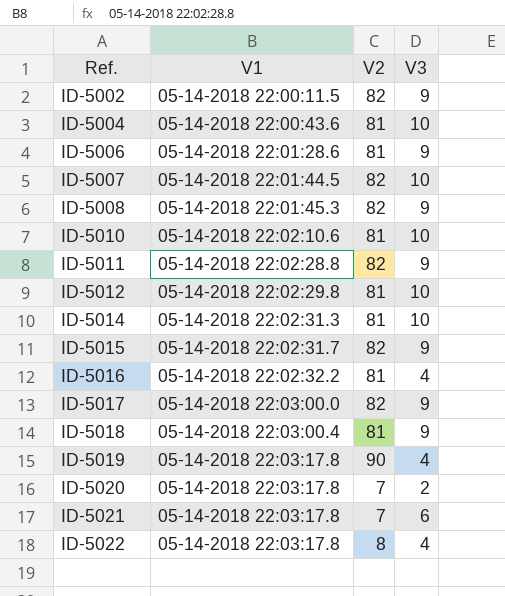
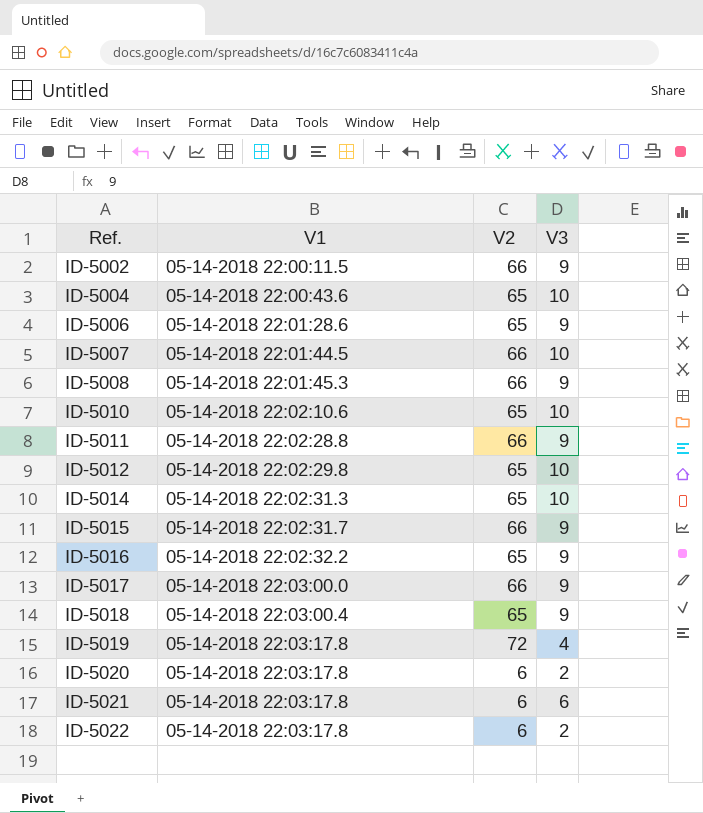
ID-5002 | V2: 82 -> 66
ID-5004 | V2: 81 -> 65
ID-5006 | V2: 81 -> 65
ID-5007 | V2: 82 -> 66
ID-5008 | V2: 82 -> 66
ID-5010 | V2: 81 -> 65
ID-5011 | V2: 82 -> 66
ID-5012 | V2: 81 -> 65
ID-5014 | V2: 81 -> 65
ID-5015 | V2: 82 -> 66
ID-5016 | V2: 81 -> 65
ID-5016 | V3: 4 -> 9
ID-5017 | V2: 82 -> 66
ID-5018 | V2: 81 -> 65
ID-5019 | V2: 90 -> 72
ID-5020 | V2: 7 -> 6
ID-5021 | V2: 7 -> 6
ID-5022 | V2: 8 -> 6
ID-5022 | V3: 4 -> 2

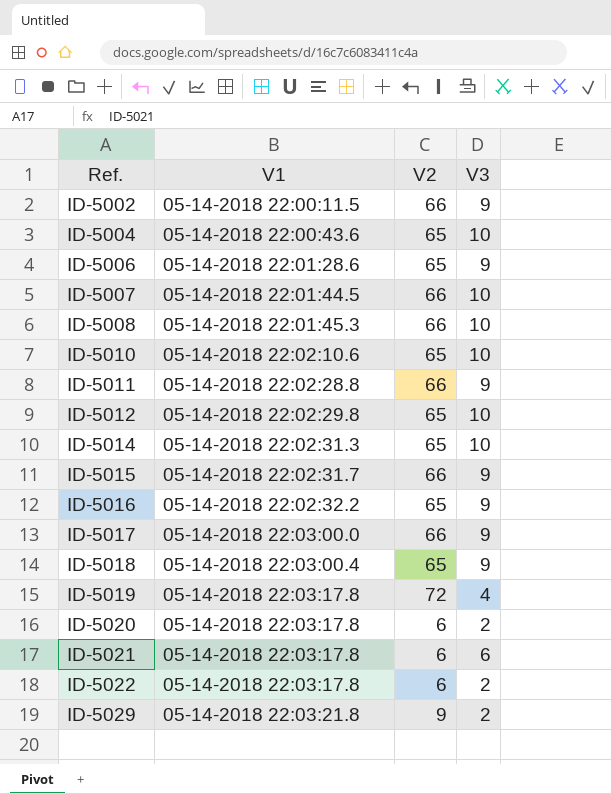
ID-5008 | V3: 9 -> 10
row ID-5029: none -> 05-14-2018 22:03:21.8 | 9 | 2

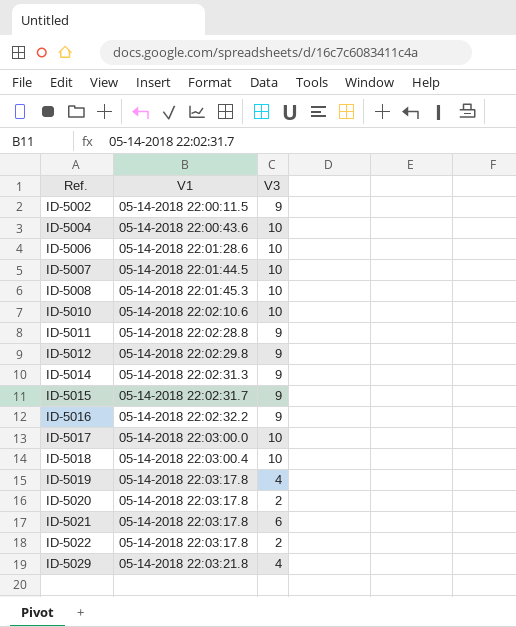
column V2 | position: 3 -> none
ID-5006 | V3: 9 -> 10
ID-5012 | V3: 10 -> 9
ID-5014 | V3: 10 -> 9
ID-5017 | V3: 9 -> 10
ID-5018 | V3: 9 -> 10
ID-5029 | V3: 2 -> 4

